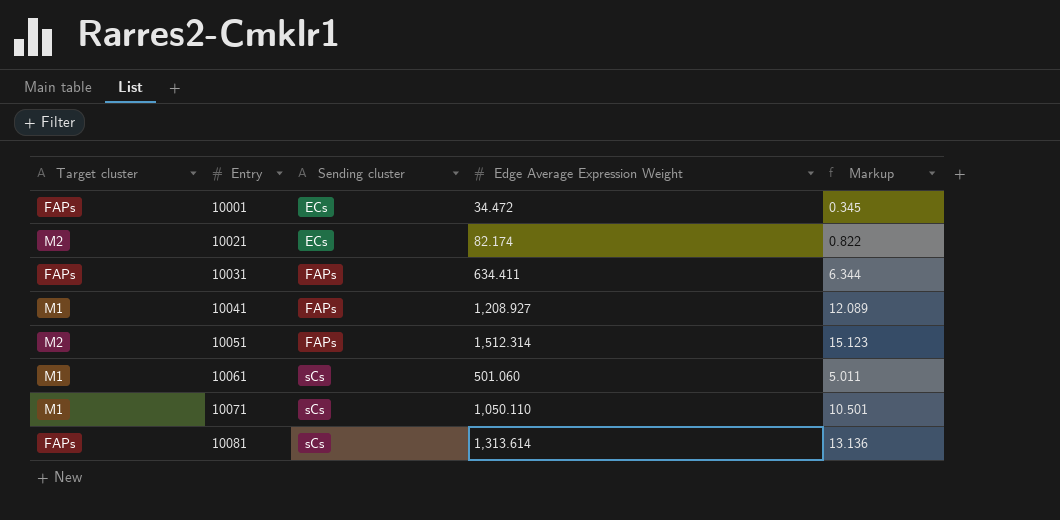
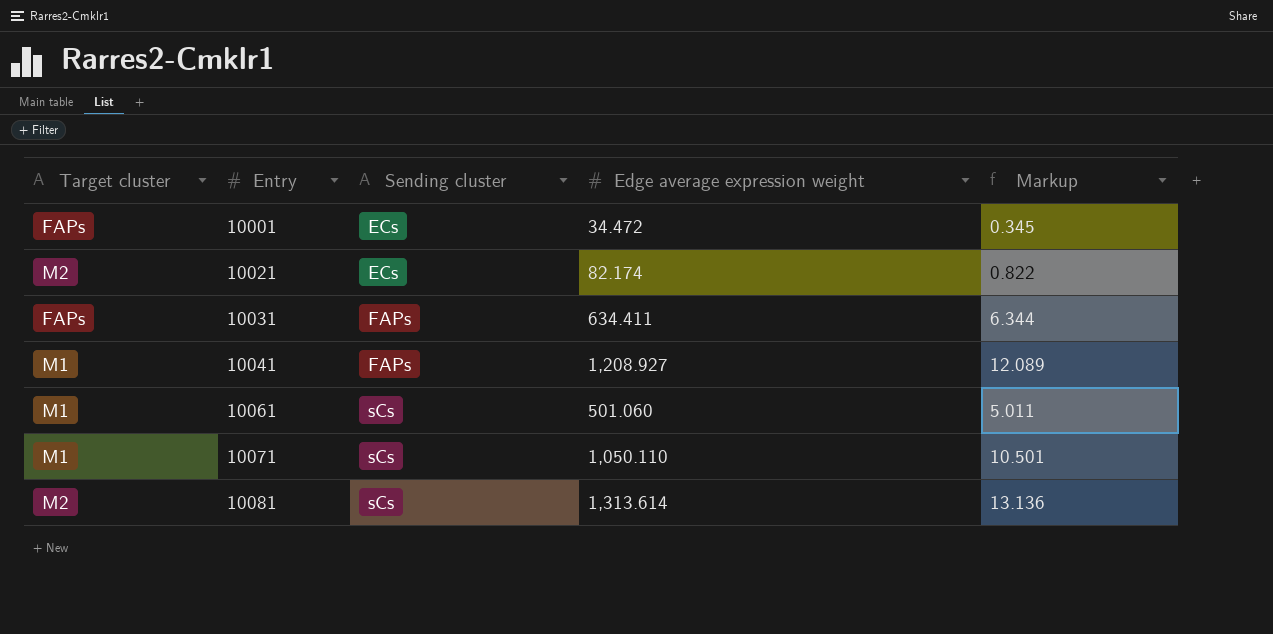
column name: Edge Average Expression Weight -> Edge average expression weight
row 10051: M2 | FAPs | 1,512.314 | 15.123 -> none
10081 | Target cluster: FAPs -> M2

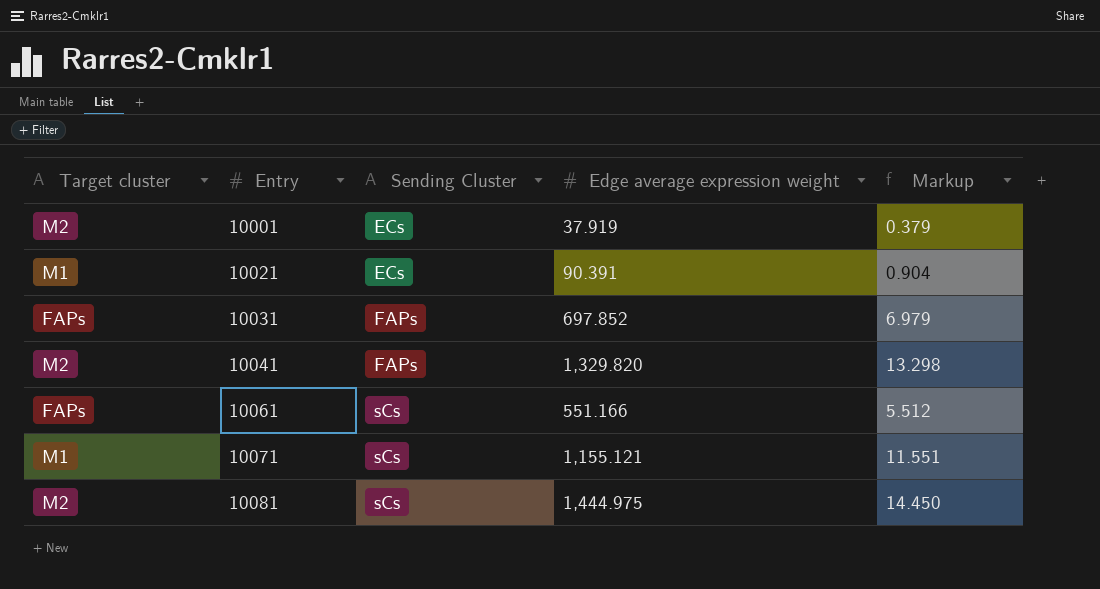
column name: Sending cluster -> Sending Cluster
10001 | Target cluster: FAPs -> M2
10001 | Edge average expression weight: 34.472 -> 37.919
10001 | Markup: 0.345 -> 0.379
10021 | Target cluster: M2 -> M1
10021 | Edge average expression weight: 82.174 -> 90.391
10021 | Markup: 0.822 -> 0.904
10031 | Edge average expression weight: 634.411 -> 697.852
10031 | Markup: 6.344 -> 6.979
10041 | Target cluster: M1 -> M2
10041 | Edge average expression weight: 1,208.927 -> 1,329.820
10041 | Markup: 12.089 -> 13.298
10061 | Target cluster: M1 -> FAPs
10061 | Edge average expression weight: 501.060 -> 551.166
10061 | Markup: 5.011 -> 5.512
10071 | Edge average expression weight: 1,050.110 -> 1,155.121
10071 | Markup: 10.501 -> 11.551
10081 | Edge average expression weight: 1,313.614 -> 1,444.975
10081 | Markup: 13.136 -> 14.450

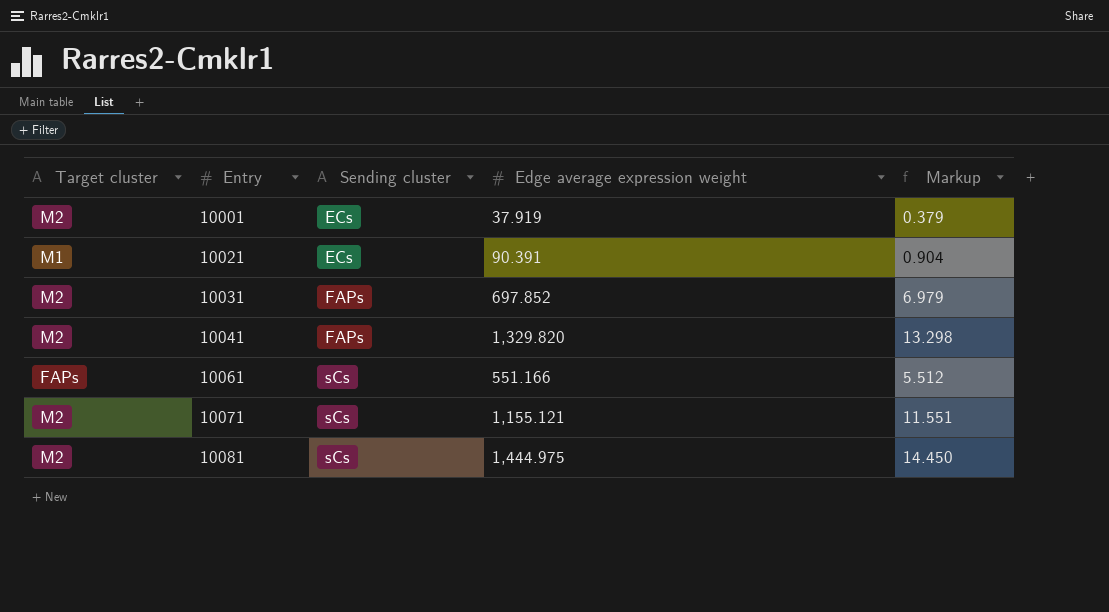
column name: Sending Cluster -> Sending cluster
10031 | Target cluster: FAPs -> M2
10071 | Target cluster: M1 -> M2

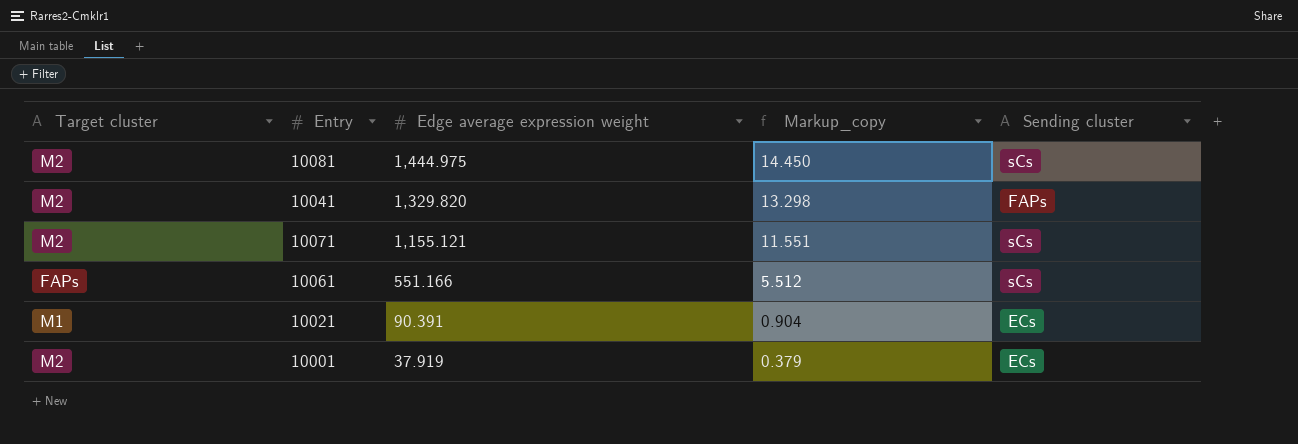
row order: Entry ascending -> Edge average expression weight descending
column name: Markup -> Markup_copy
column Sending cluster | position: 3 -> 5
row 10031: M2 | FAPs | 697.852 | 6.979 -> none

